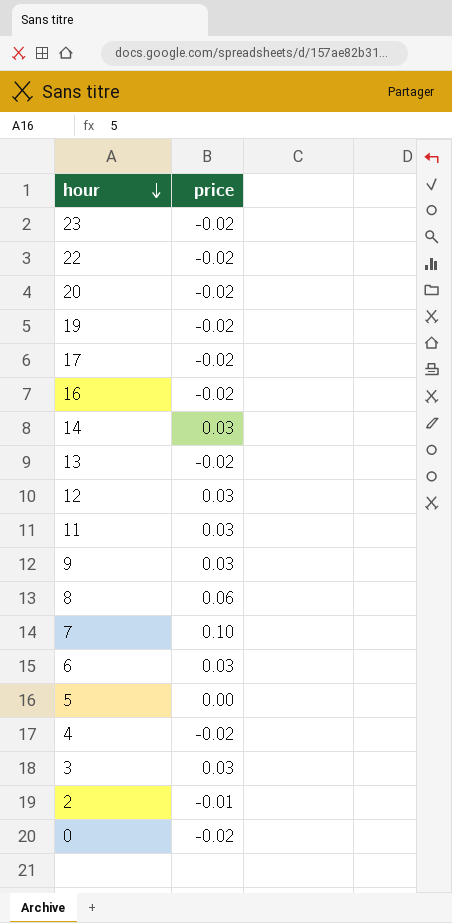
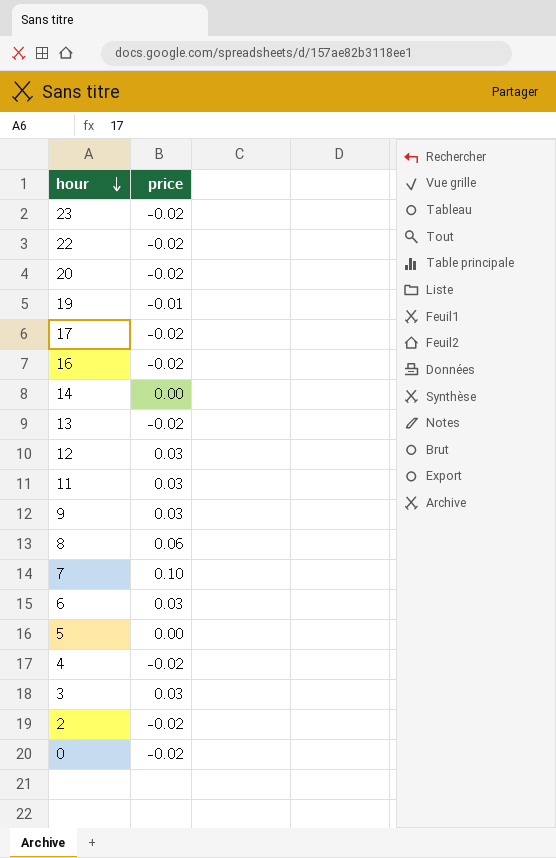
19 | price: -0.02 -> -0.01
14 | price: 0.03 -> 0.00
2 | price: -0.01 -> -0.02

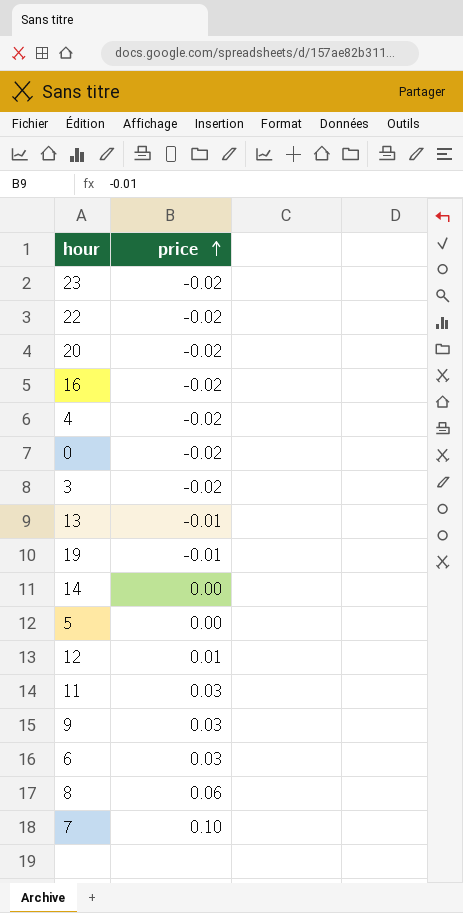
row order: hour descending -> price ascending
row 17: -0.02 -> none
row 2: -0.02 -> none
3 | price: 0.03 -> -0.02
13 | price: -0.02 -> -0.01
12 | price: 0.03 -> 0.01

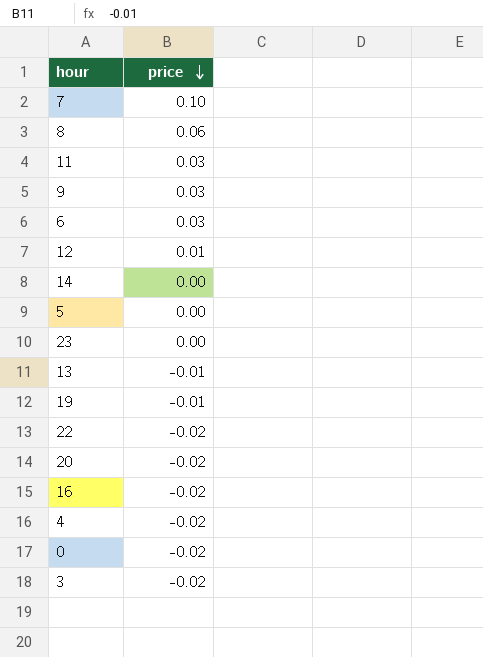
row order: price ascending -> price descending
23 | price: -0.02 -> 0.00

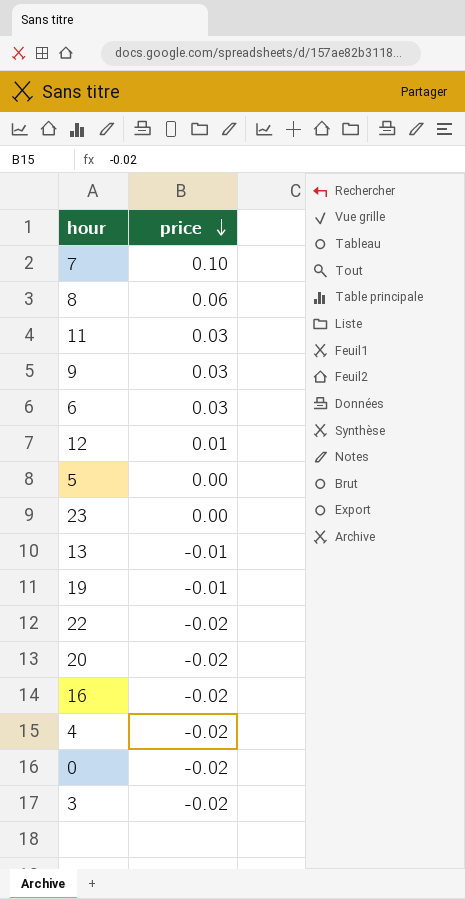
row 14: 0.00 -> none

